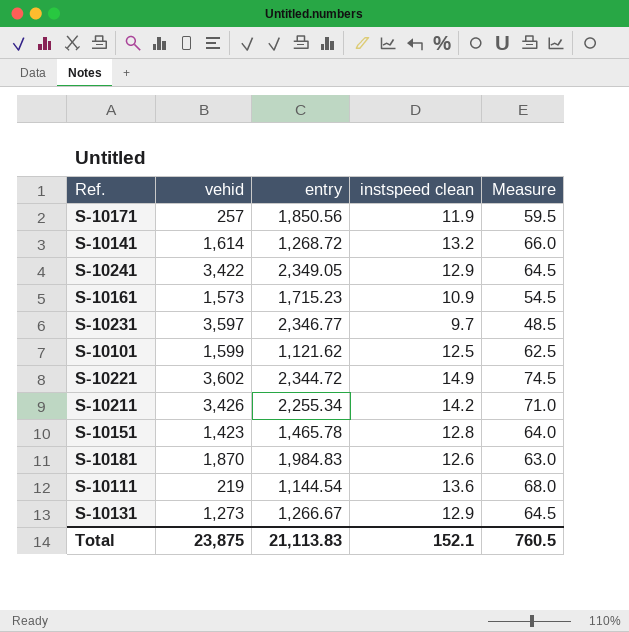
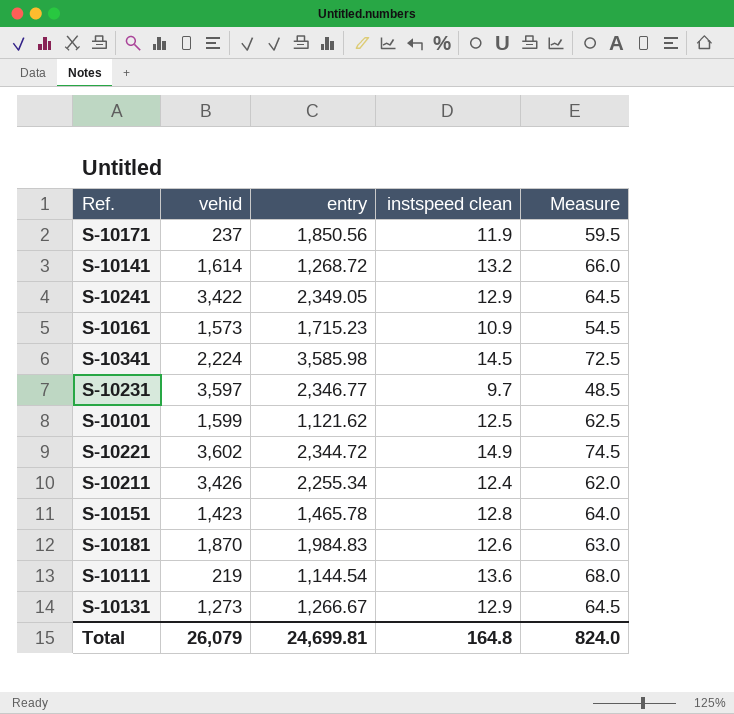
S-10171 | vehid: 257 -> 237
row S-10341: none -> 2,224 | 3,585.98 | 14.5 | 72.5
S-10211 | instspeed clean: 14.2 -> 12.4
S-10211 | Measure: 71.0 -> 62.0
Total | vehid: 23,875 -> 26,079
Total | entry: 21,113.83 -> 24,699.81
Total | instspeed clean: 152.1 -> 164.8
Total | Measure: 760.5 -> 824.0

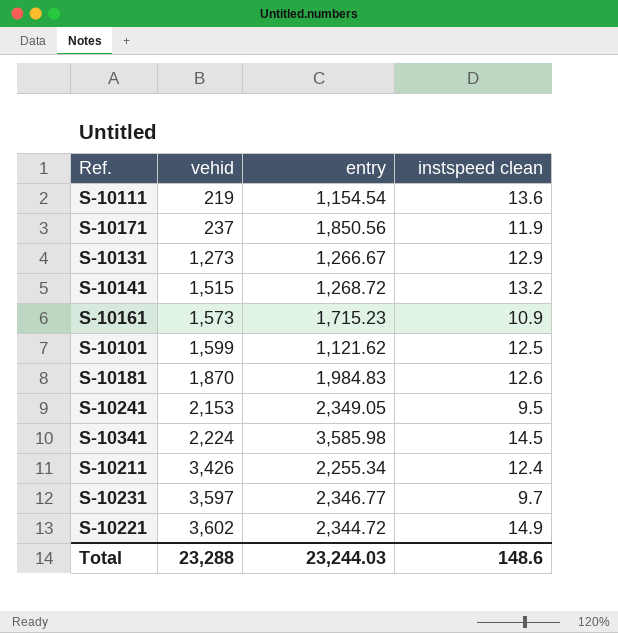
row order: none -> vehid ascending
column Measure | formula: [instspeed clean] * 5 -> none
row S-10151: 1,423 | 1,465.78 | 12.8 | 64.0 -> none
S-10111 | entry: 1,144.54 -> 1,154.54
S-10141 | vehid: 1,614 -> 1,515
S-10241 | vehid: 3,422 -> 2,153
S-10241 | instspeed clean: 12.9 -> 9.5
Total | vehid: 26,079 -> 23,288
Total | entry: 24,699.81 -> 23,244.03
Total | instspeed clean: 164.8 -> 148.6

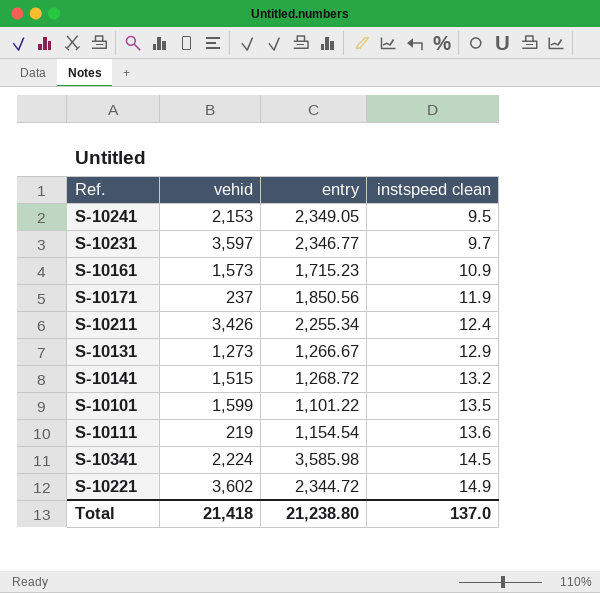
row order: vehid ascending -> instspeed clean ascending
row S-10181: 1,870 | 1,984.83 | 12.6 -> none
S-10101 | entry: 1,121.62 -> 1,101.22
S-10101 | instspeed clean: 12.5 -> 13.5
Total | vehid: 23,288 -> 21,418
Total | entry: 23,244.03 -> 21,238.80
Total | instspeed clean: 148.6 -> 137.0

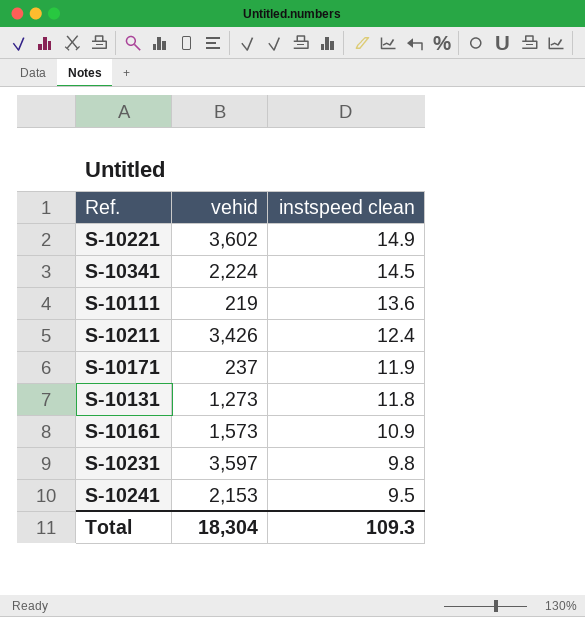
row order: instspeed clean ascending -> instspeed clean descending
column entry | position: 3 -> none
row S-10141: 1,515 | 1,268.72 | 13.2 -> none
row S-10101: 1,599 | 1,101.22 | 13.5 -> none
S-10131 | instspeed clean: 12.9 -> 11.8
S-10231 | instspeed clean: 9.7 -> 9.8
Total | vehid: 21,418 -> 18,304
Total | instspeed clean: 137.0 -> 109.3

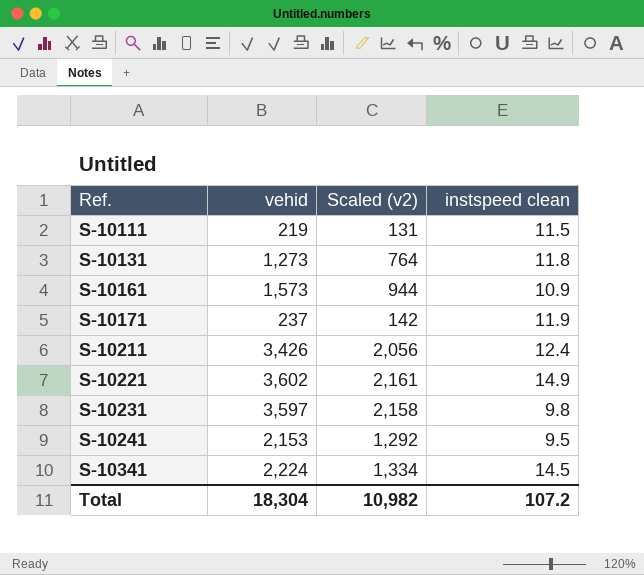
row order: instspeed clean descending -> Ref. ascending
column Scaled (v2) | formula: none -> [vehid] * 0.6
S-10111 | instspeed clean: 13.6 -> 11.5
Total | instspeed clean: 109.3 -> 107.2

